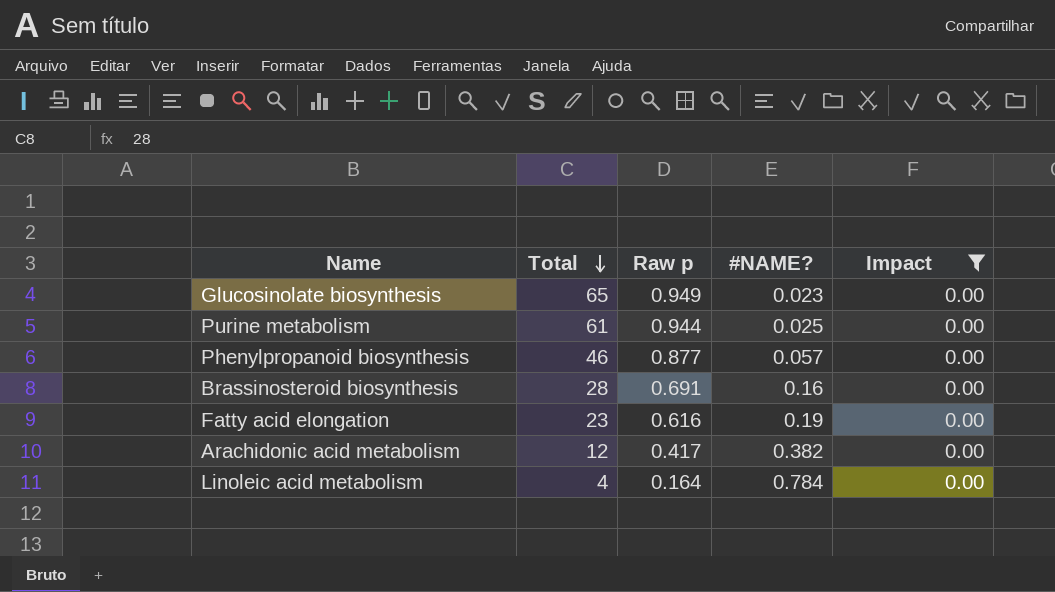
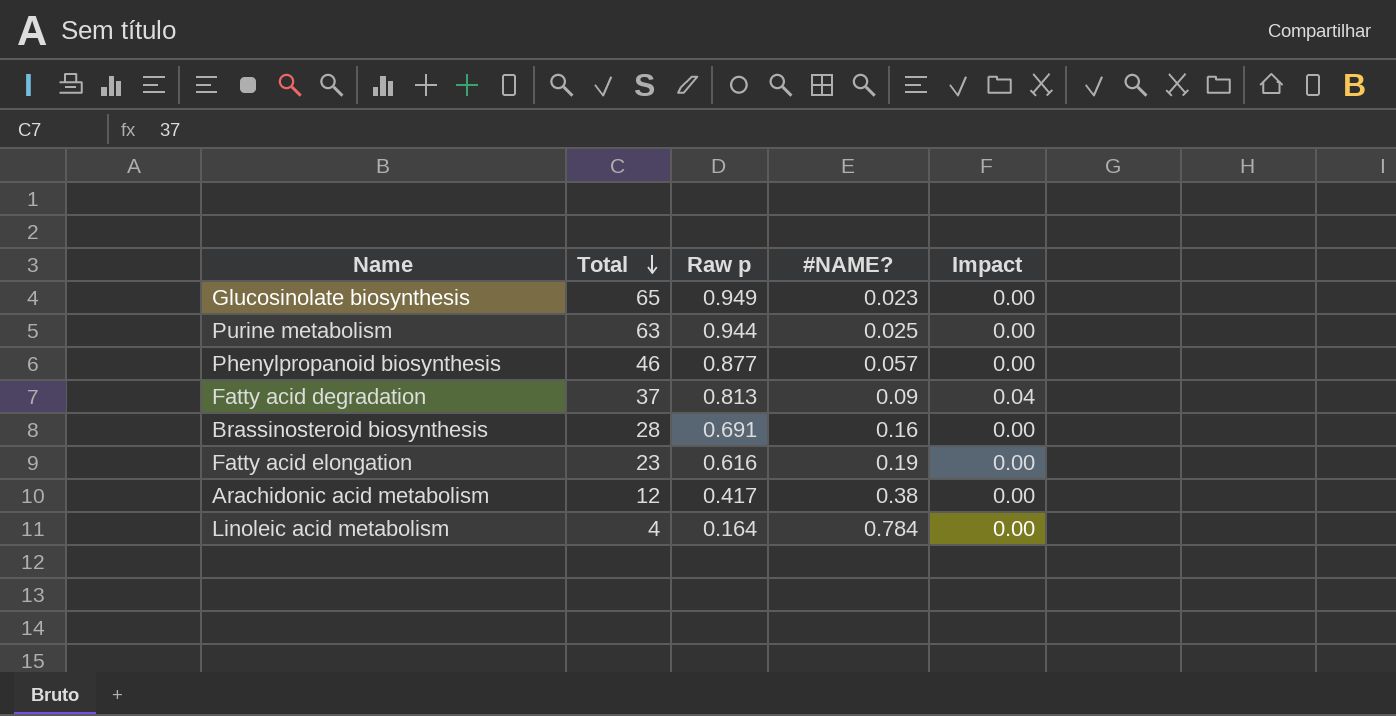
filter: Impact = 0.00 -> none
Purine metabolism | Total: 61 -> 63
Arachidonic acid metabolism | #NAME?: 0.382 -> 0.38

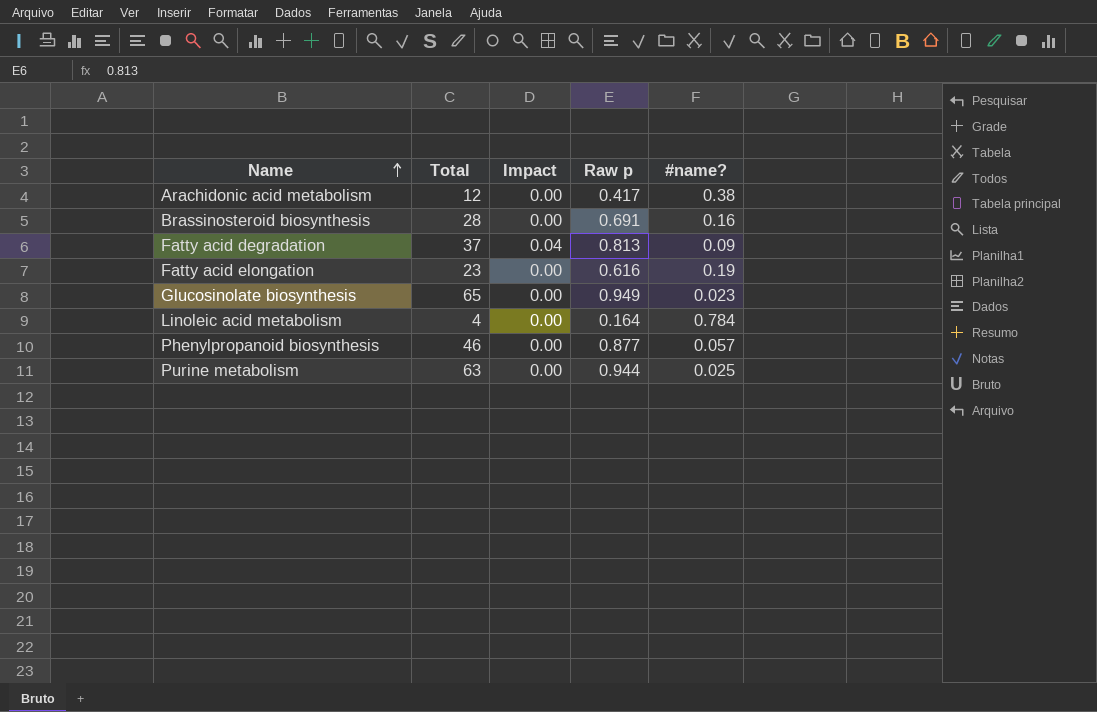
row order: Total descending -> Name ascending
column Impact | position: 5 -> 3
column name: #NAME? -> #name?

